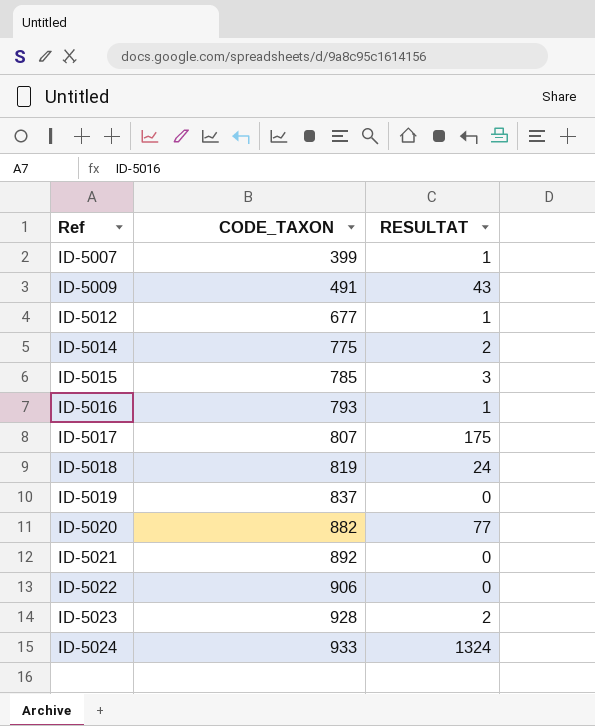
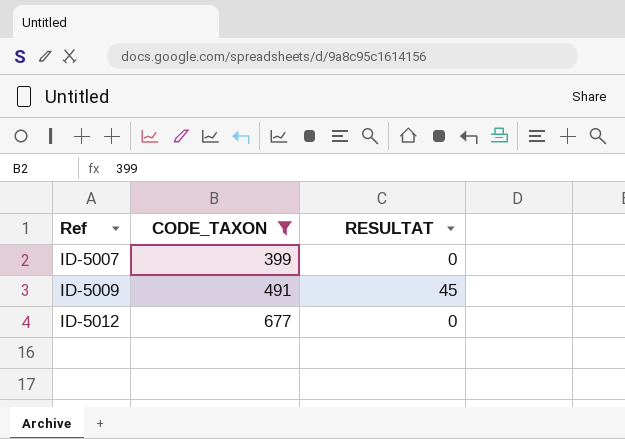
filter: none -> CODE_TAXON <= 677
ID-5007 | RESULTAT: 1 -> 0
ID-5009 | RESULTAT: 43 -> 45
ID-5012 | RESULTAT: 1 -> 0

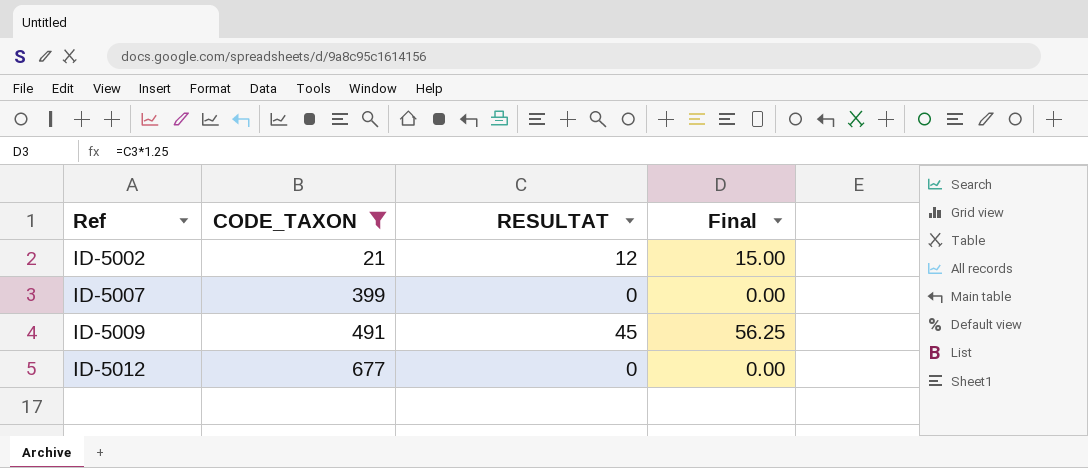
column Final | formula: none -> [RESULTAT] * 1.25
row ID-5002: none -> 21 | 12 | 15.00

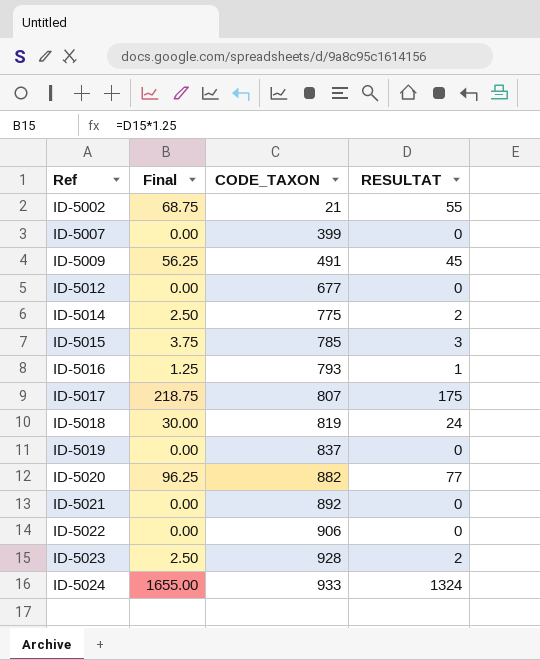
filter: CODE_TAXON <= 677 -> none
column Final | position: 4 -> 2
ID-5002 | Final: 15.00 -> 68.75
ID-5002 | RESULTAT: 12 -> 55

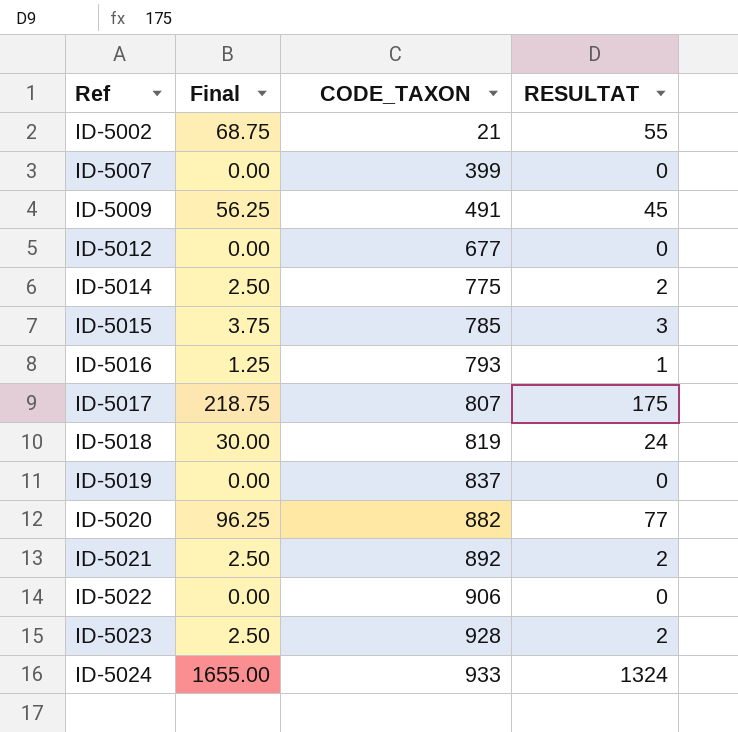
ID-5021 | Final: 0.00 -> 2.50
ID-5021 | RESULTAT: 0 -> 2

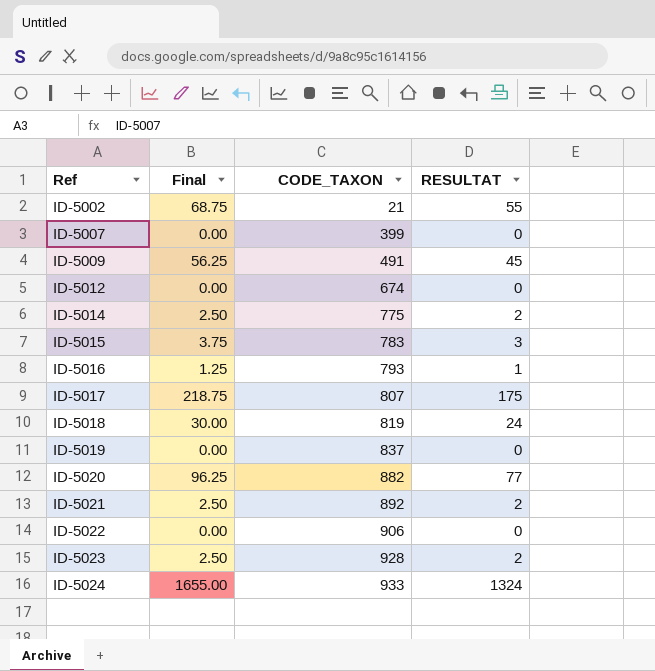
ID-5012 | CODE_TAXON: 677 -> 674
ID-5015 | CODE_TAXON: 785 -> 783

